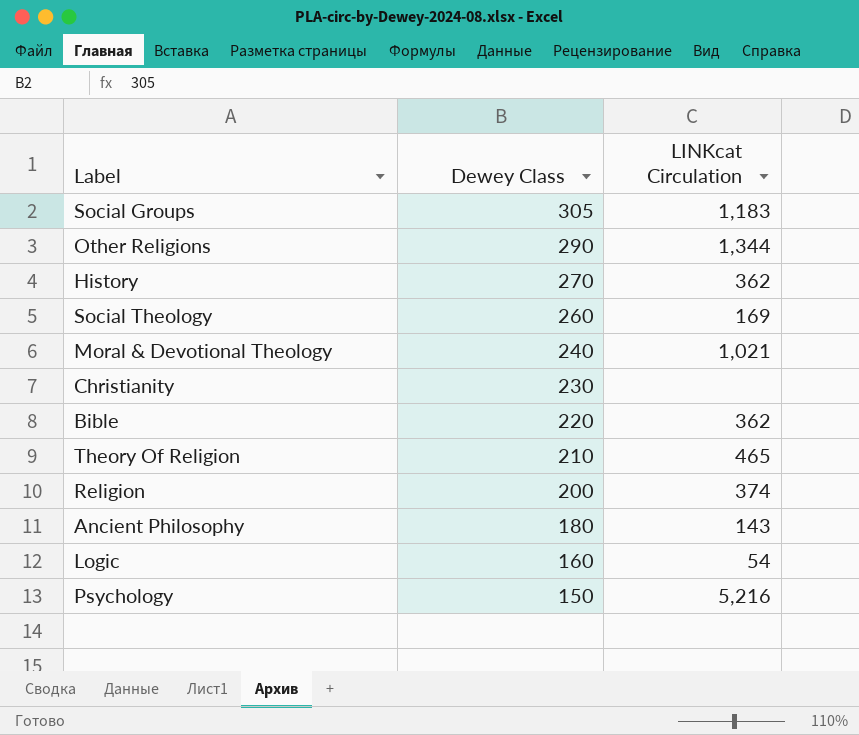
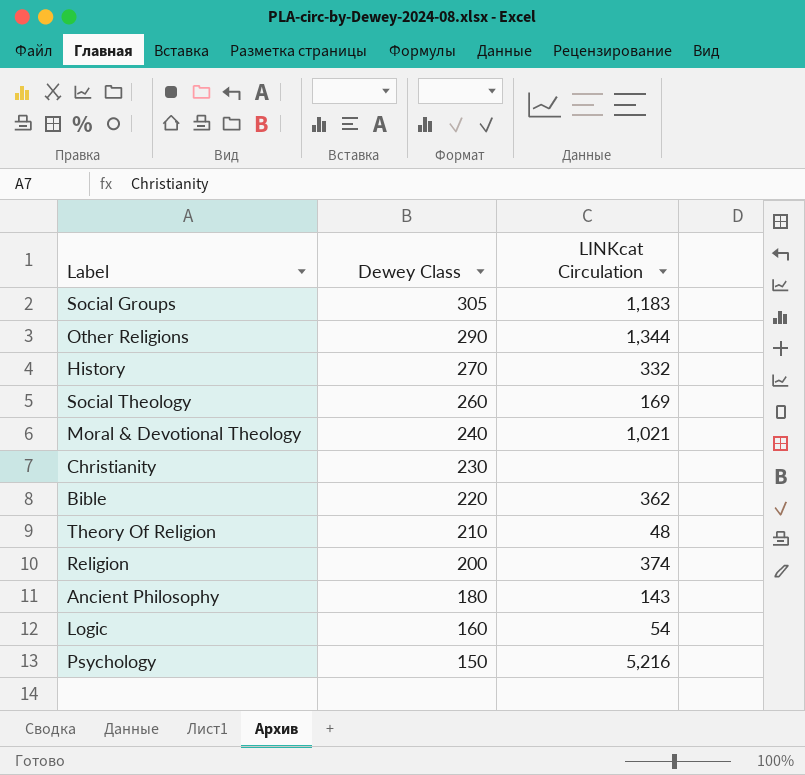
History | LINKcat Circulation: 362 -> 332
Theory Of Religion | LINKcat Circulation: 465 -> 48

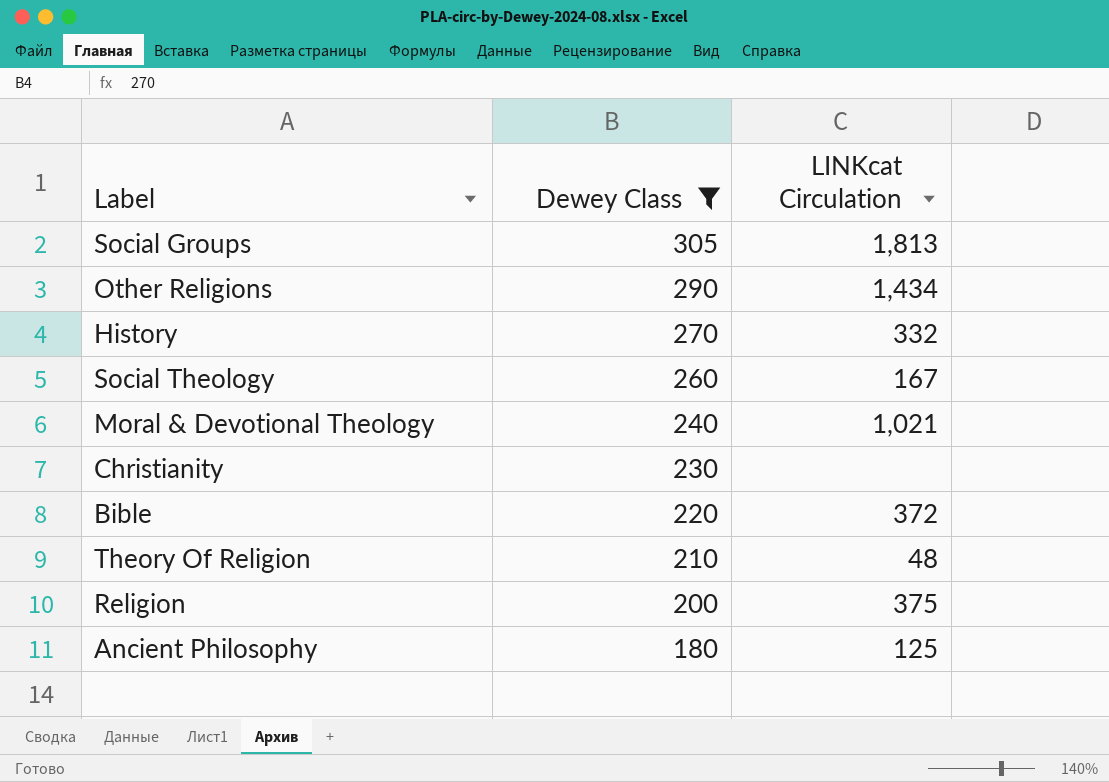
filter: none -> Dewey Class >= 180
Social Groups | LINKcat Circulation: 1,183 -> 1,813
Other Religions | LINKcat Circulation: 1,344 -> 1,434
Social Theology | LINKcat Circulation: 169 -> 167
Bible | LINKcat Circulation: 362 -> 372
Religion | LINKcat Circulation: 374 -> 375
Ancient Philosophy | LINKcat Circulation: 143 -> 125

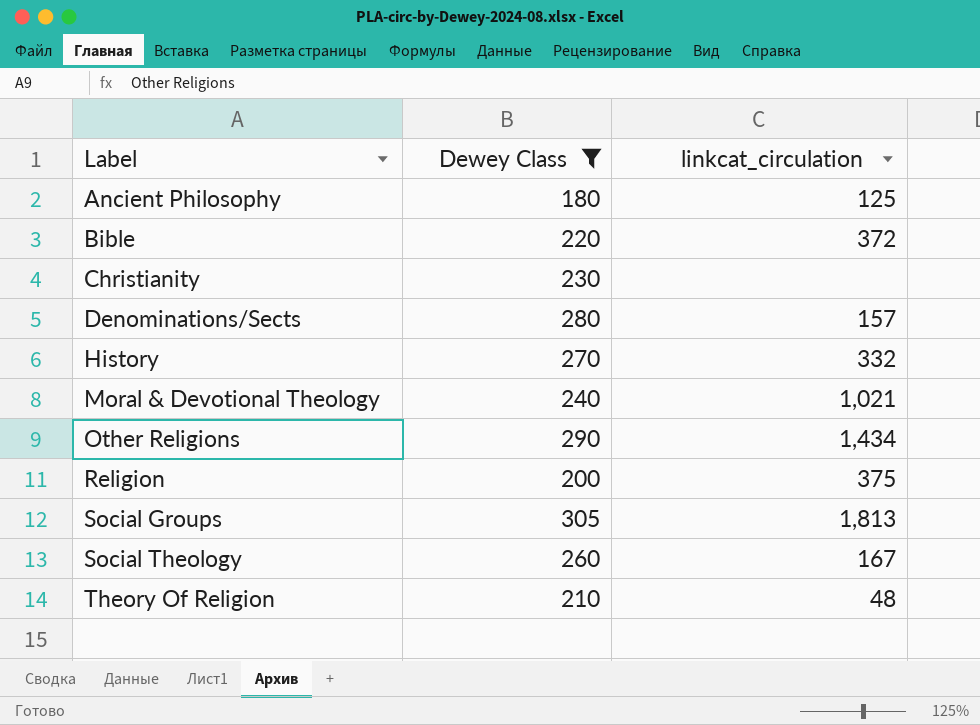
row order: Dewey Class descending -> Label ascending
column name: LINKcat Circulation -> linkcat_circulation
row Denominations/Sects: none -> 280 | 157

